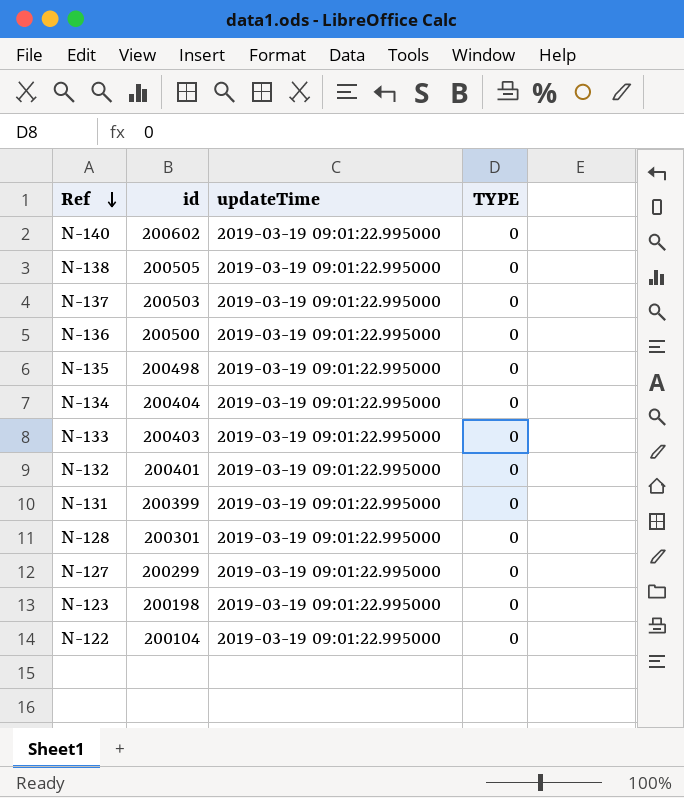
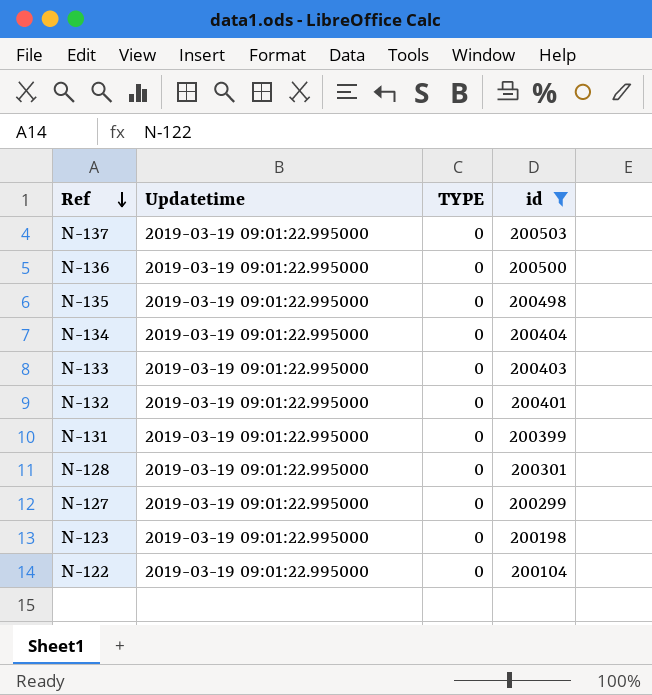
filter: none -> id <= 200503
column name: updateTime -> Updatetime
column id | position: 2 -> 4

